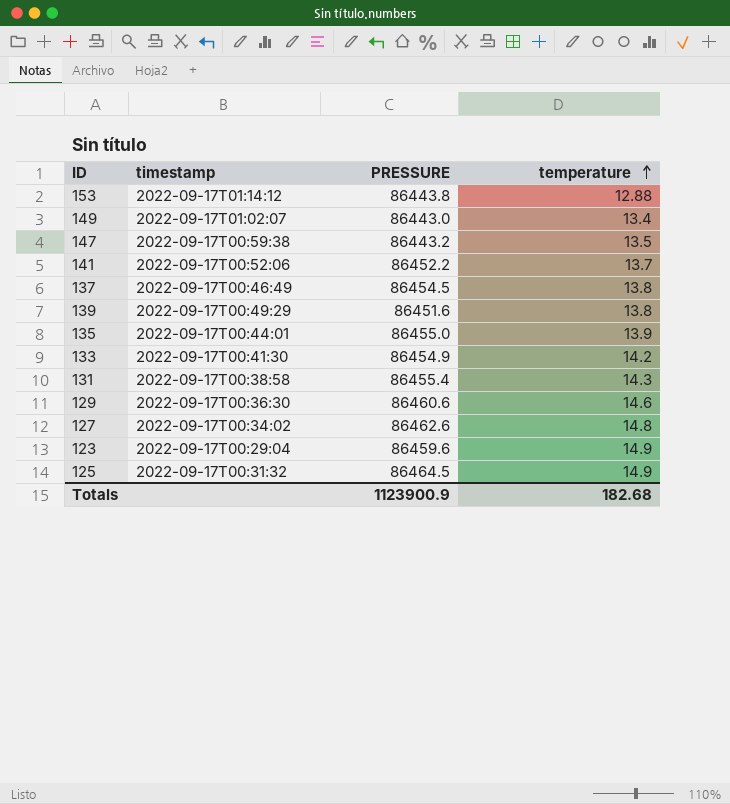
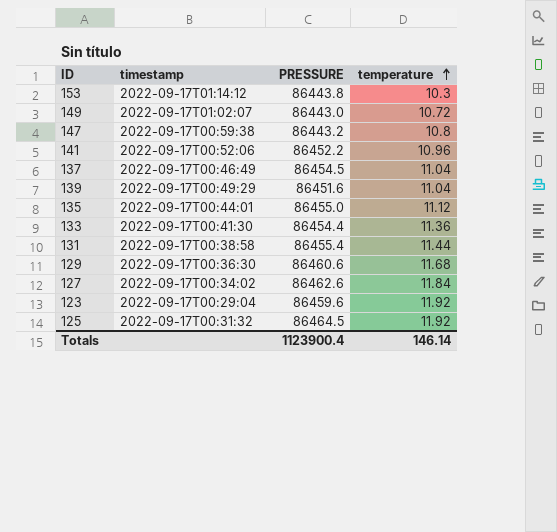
153 | temperature: 12.88 -> 10.3
149 | temperature: 13.4 -> 10.72
147 | temperature: 13.5 -> 10.8
141 | temperature: 13.7 -> 10.96
137 | temperature: 13.8 -> 11.04
139 | temperature: 13.8 -> 11.04
135 | temperature: 13.9 -> 11.12
133 | PRESSURE: 86454.9 -> 86454.4
133 | temperature: 14.2 -> 11.36
131 | temperature: 14.3 -> 11.44
129 | temperature: 14.6 -> 11.68
127 | temperature: 14.8 -> 11.84
123 | temperature: 14.9 -> 11.92
125 | temperature: 14.9 -> 11.92
Totals | PRESSURE: 1123900.9 -> 1123900.4
Totals | temperature: 182.68 -> 146.14

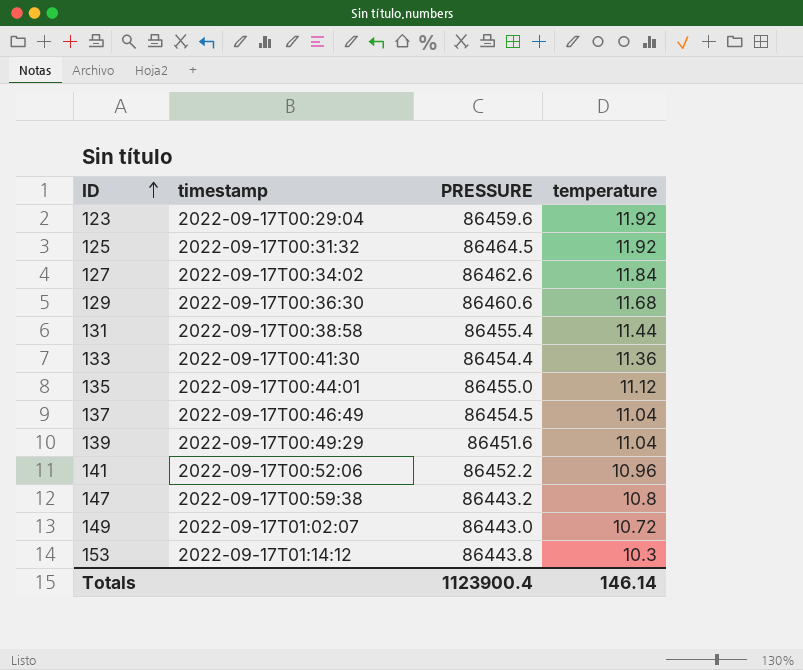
row order: temperature ascending -> ID ascending

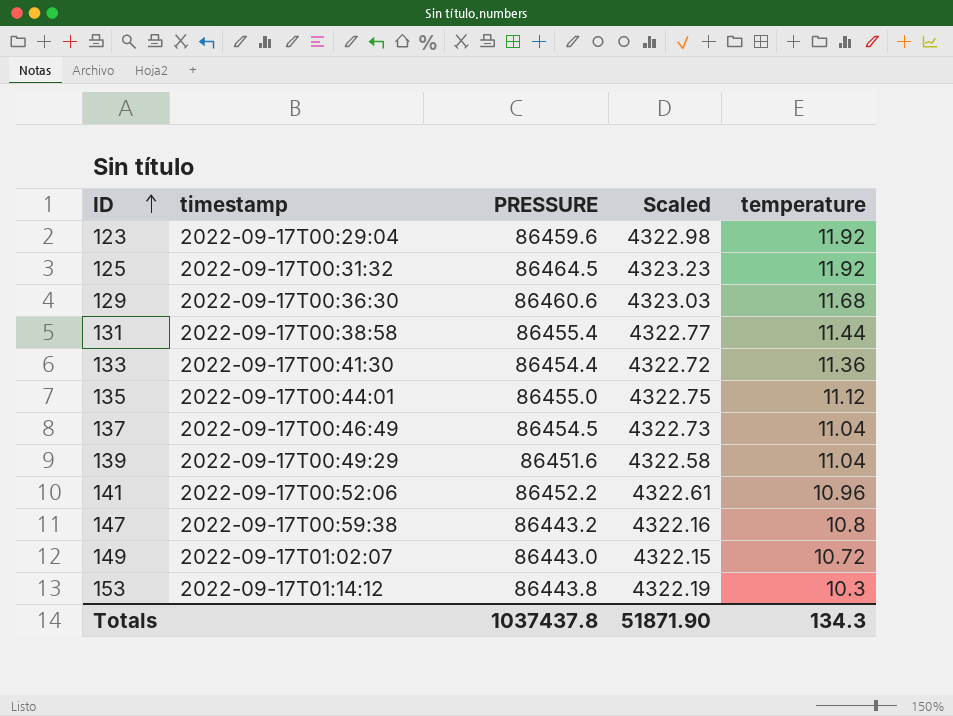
column Scaled | formula: none -> [PRESSURE] * 0.05
row 127: 2022-09-17T00:34:02 | 86462.6 | 11.84 -> none
Totals | PRESSURE: 1123900.4 -> 1037437.8
Totals | temperature: 146.14 -> 134.3

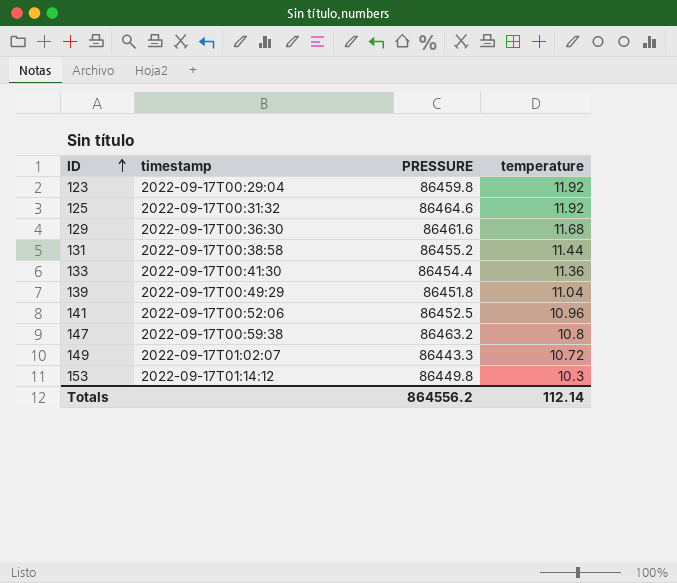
column Scaled | formula: [PRESSURE] * 0.05 -> none
row 135: 2022-09-17T00:44:01 | 86455.0 | 4322.75 | 11.12 -> none
row 137: 2022-09-17T00:46:49 | 86454.5 | 4322.73 | 11.04 -> none
123 | PRESSURE: 86459.6 -> 86459.8
125 | PRESSURE: 86464.5 -> 86464.6
129 | PRESSURE: 86460.6 -> 86461.6
131 | PRESSURE: 86455.4 -> 86455.2
139 | PRESSURE: 86451.6 -> 86451.8
141 | PRESSURE: 86452.2 -> 86452.5
147 | PRESSURE: 86443.2 -> 86463.2
149 | PRESSURE: 86443.0 -> 86443.3
153 | PRESSURE: 86443.8 -> 86449.8
Totals | PRESSURE: 1037437.8 -> 864556.2
Totals | temperature: 134.3 -> 112.14

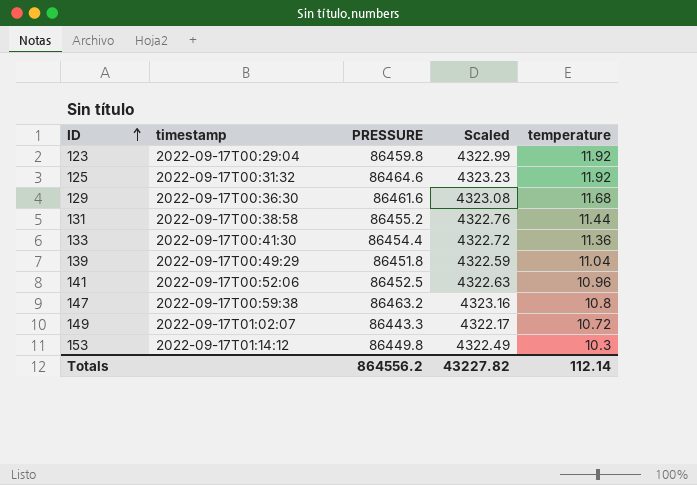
column Scaled | formula: none -> [PRESSURE] * 0.05

